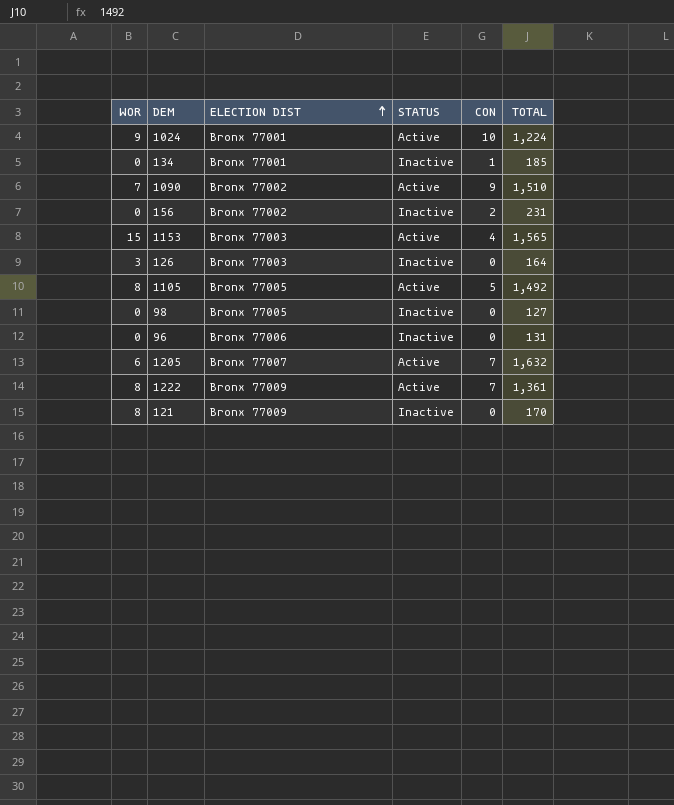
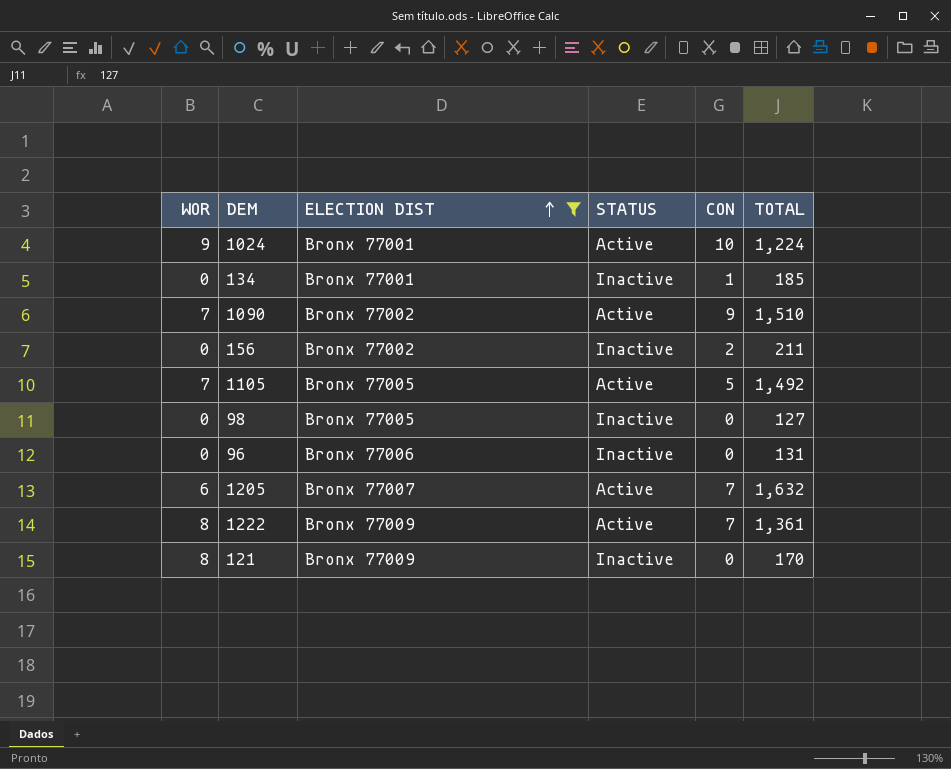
filter: none -> ELECTION DIST != Bronx 77003
156 | TOTAL: 231 -> 211
1105 | WOR: 8 -> 7

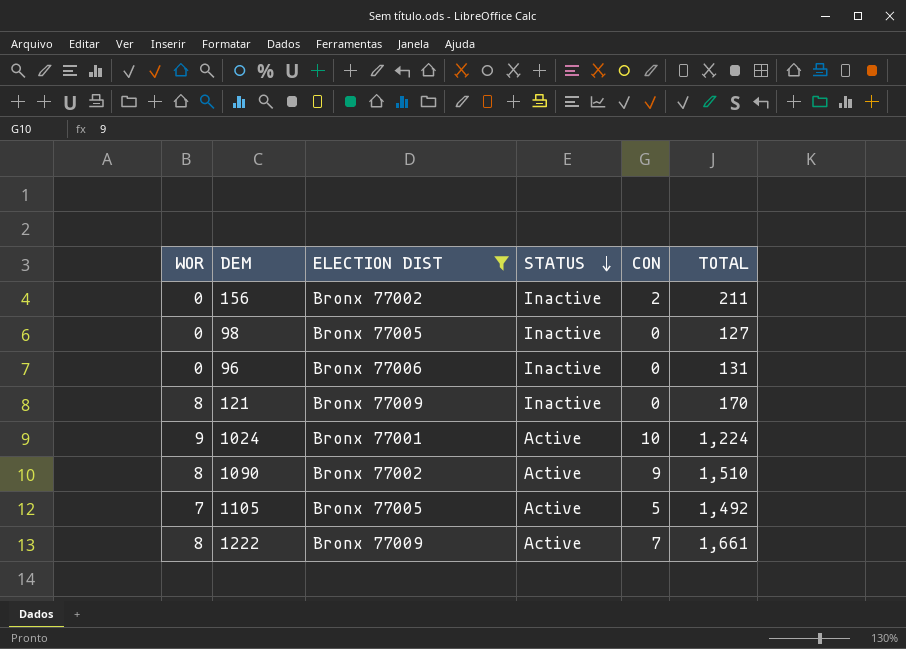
row order: ELECTION DIST ascending -> STATUS descending
row 134: 0 | Bronx 77001 | Inactive | 1 | 185 -> none
row 1205: 6 | Bronx 77007 | Active | 7 | 1,632 -> none
1090 | WOR: 7 -> 8
1222 | TOTAL: 1,361 -> 1,661

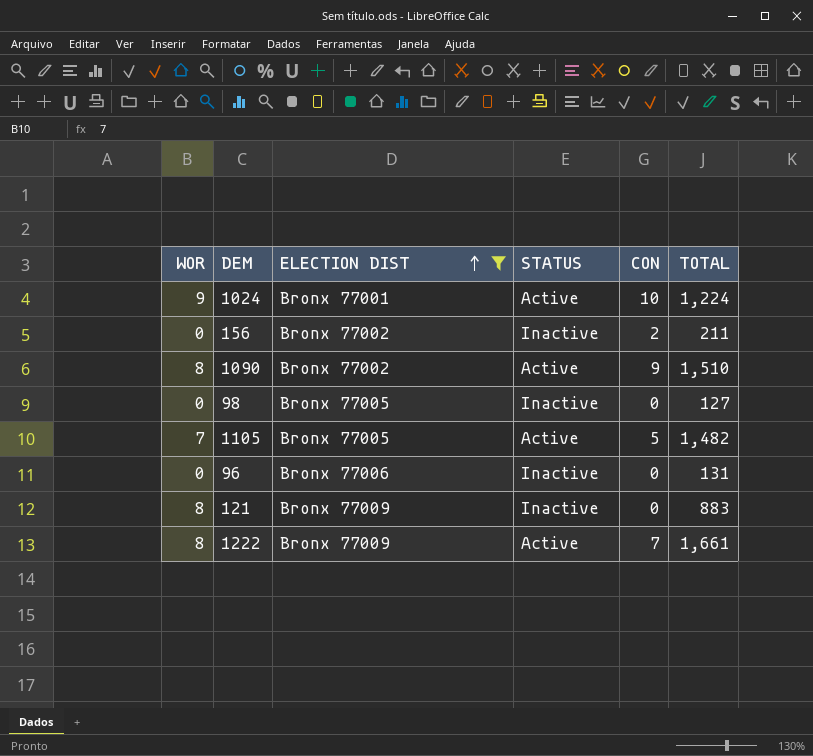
row order: STATUS descending -> ELECTION DIST ascending
1105 | TOTAL: 1,492 -> 1,482
121 | TOTAL: 170 -> 883

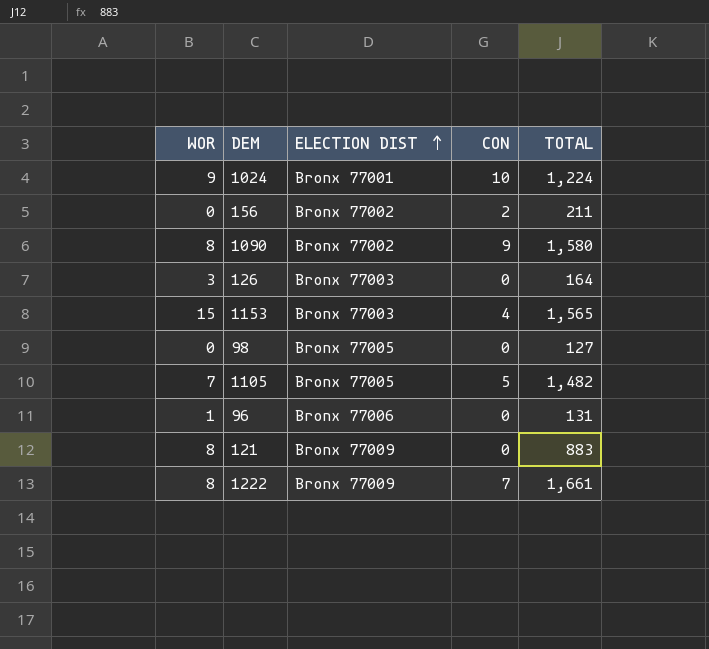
filter: ELECTION DIST != Bronx 77003 -> none
column STATUS | position: 4 -> none
1090 | TOTAL: 1,510 -> 1,580
96 | WOR: 0 -> 1

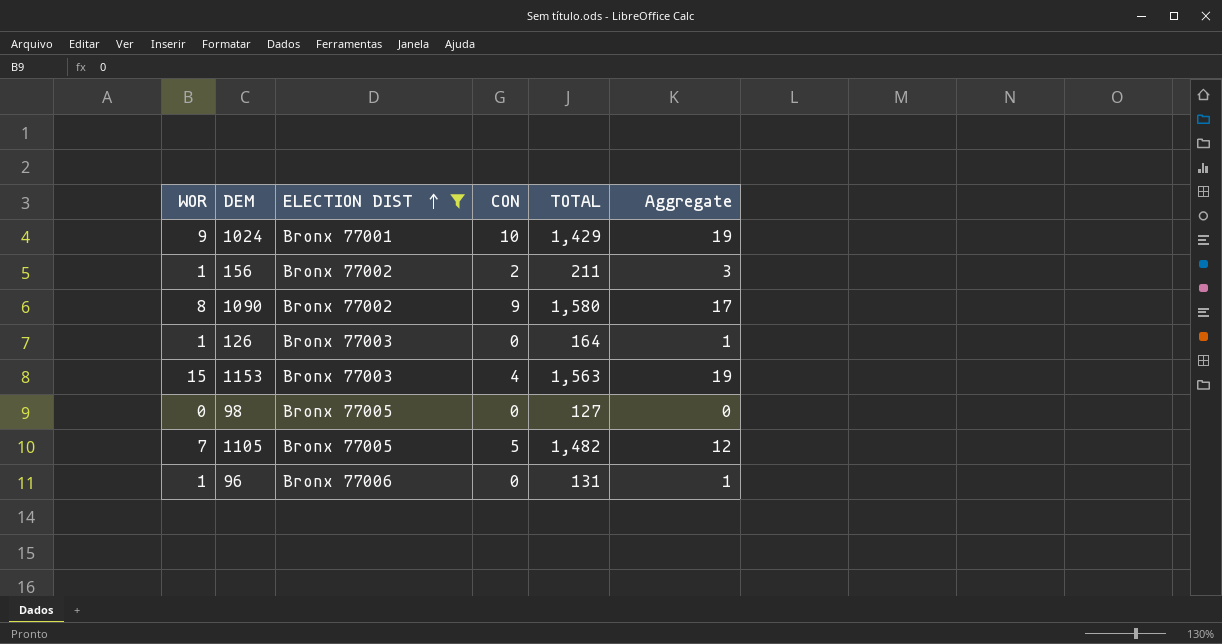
filter: none -> ELECTION DIST != Bronx 77009
column Aggregate | formula: none -> [WOR] + [CON]
1024 | TOTAL: 1,224 -> 1,429
156 | WOR: 0 -> 1
126 | WOR: 3 -> 1
1153 | TOTAL: 1,565 -> 1,563

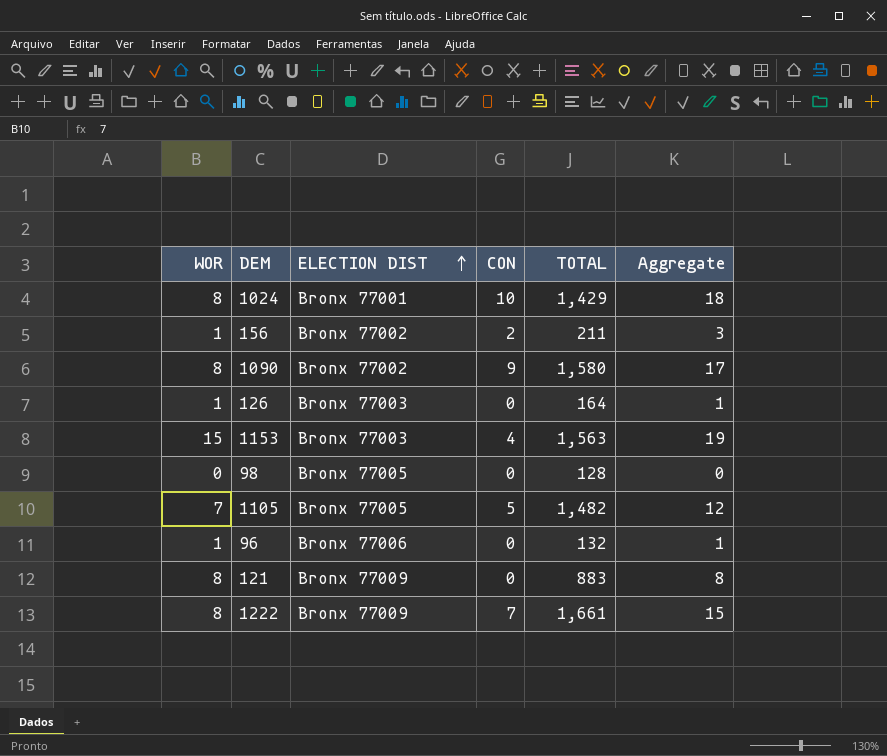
filter: ELECTION DIST != Bronx 77009 -> none
1024 | WOR: 9 -> 8
1024 | Aggregate: 19 -> 18
98 | TOTAL: 127 -> 128
96 | TOTAL: 131 -> 132

